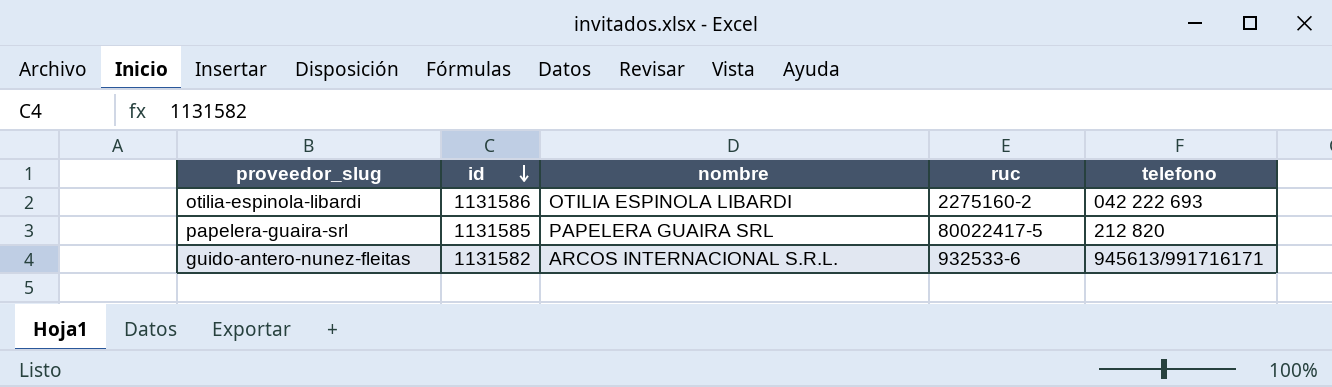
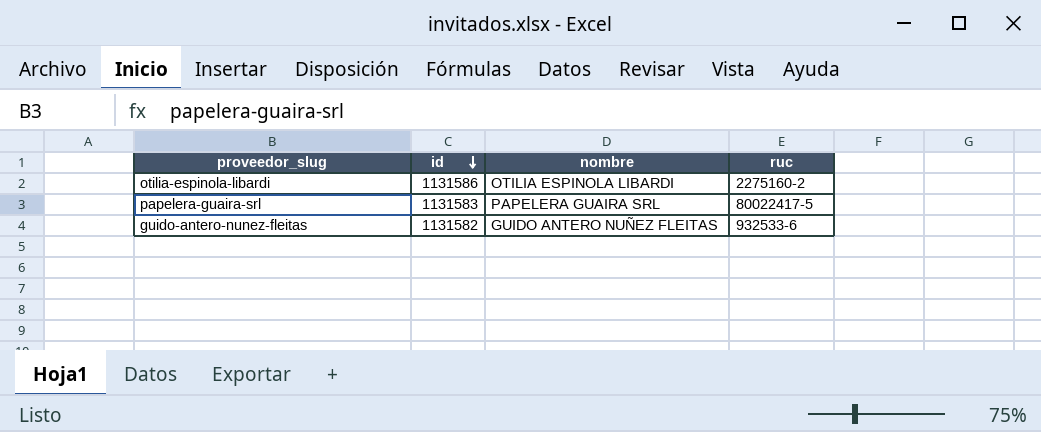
column telefono | position: 5 -> none
papelera-guaira-srl | id: 1131585 -> 1131583
guido-antero-nunez-fleitas | nombre: ARCOS INTERNACIONAL S.R.L. -> GUIDO ANTERO NUÑEZ FLEITAS

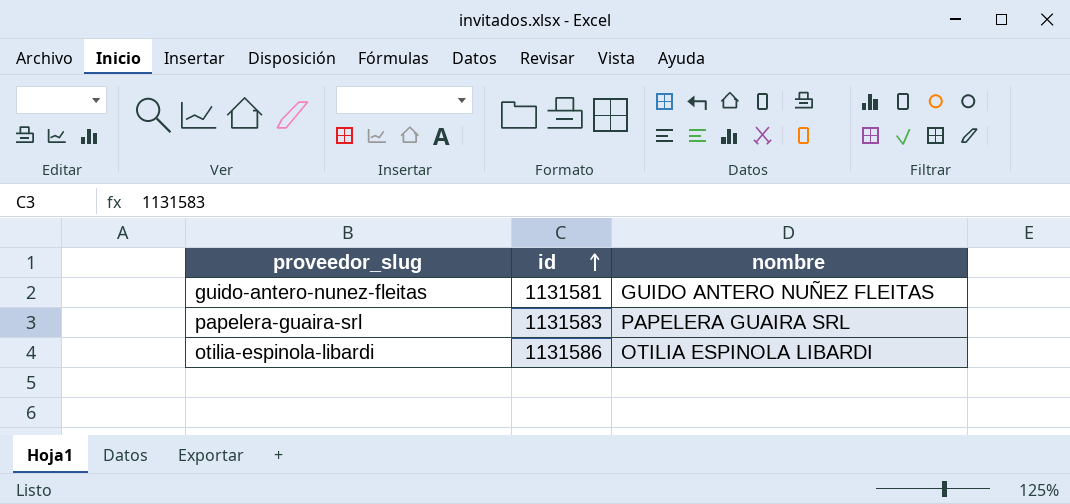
row order: id descending -> id ascending
column ruc | position: 4 -> none
guido-antero-nunez-fleitas | id: 1131582 -> 1131581

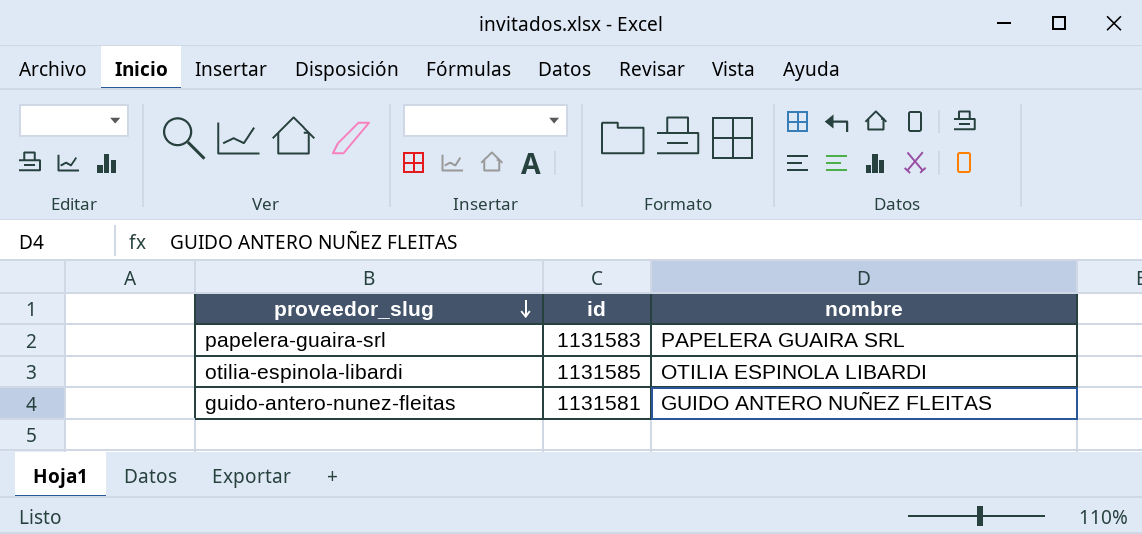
row order: id ascending -> proveedor_slug descending
otilia-espinola-libardi | id: 1131586 -> 1131585

